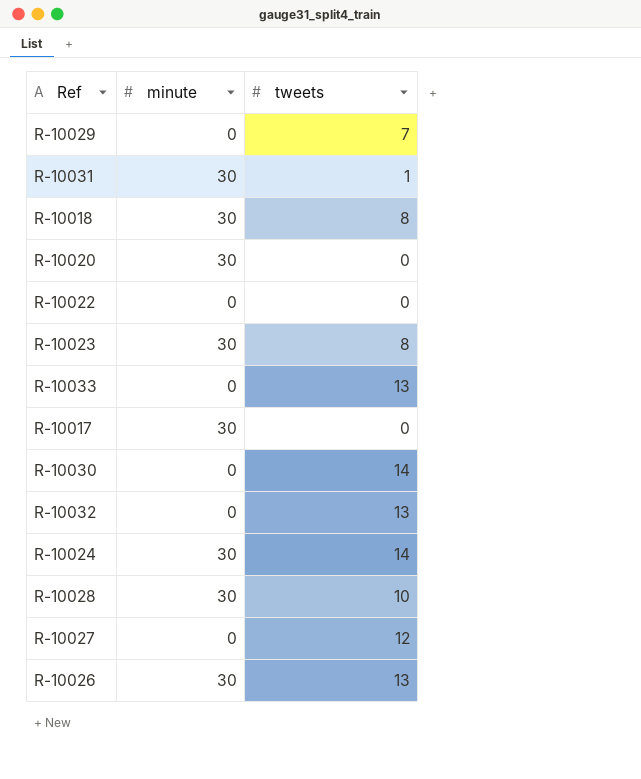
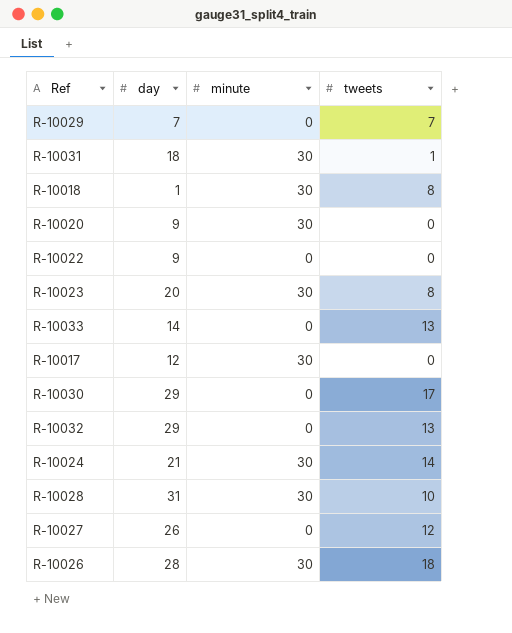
column day | position: none -> 2
R-10030 | tweets: 14 -> 17
R-10026 | tweets: 13 -> 18

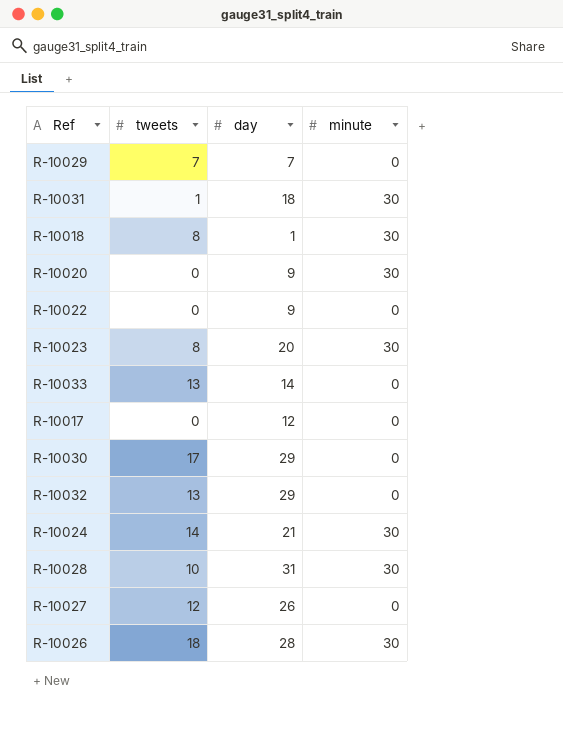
column tweets | position: 4 -> 2
R-10017 | minute: 30 -> 0

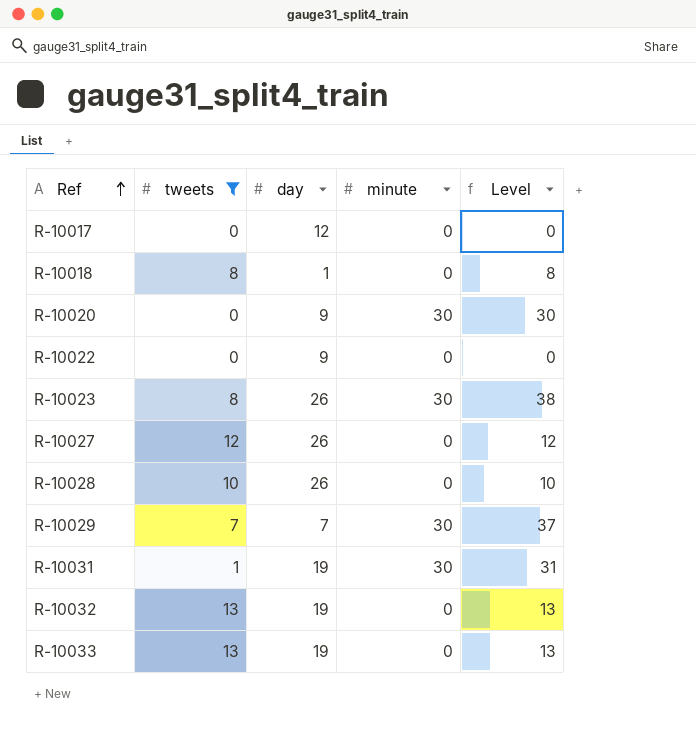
filter: none -> tweets <= 13
row order: none -> Ref ascending
column Level | formula: none -> [tweets] + [minute]
R-10018 | minute: 30 -> 0
R-10023 | day: 20 -> 26
R-10028 | day: 31 -> 26
R-10028 | minute: 30 -> 0
R-10029 | minute: 0 -> 30
R-10031 | day: 18 -> 19
R-10032 | day: 29 -> 19
R-10033 | day: 14 -> 19

